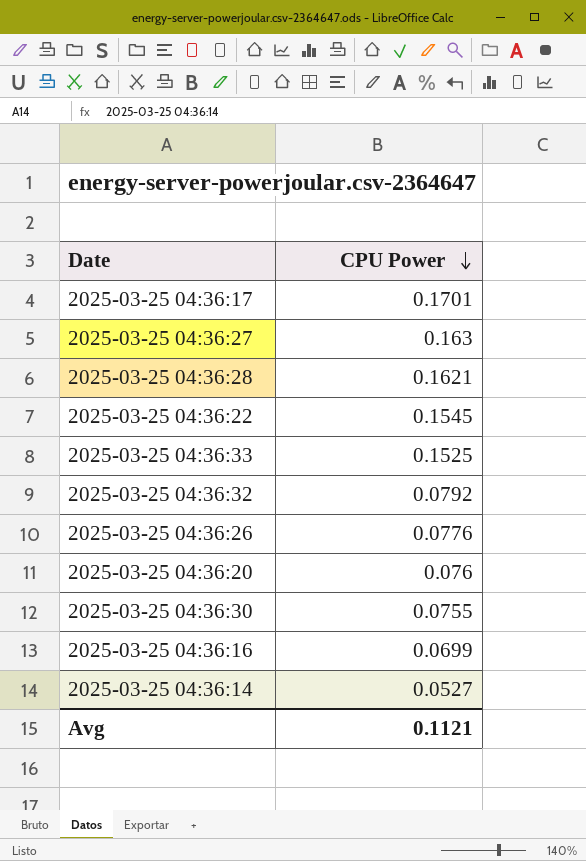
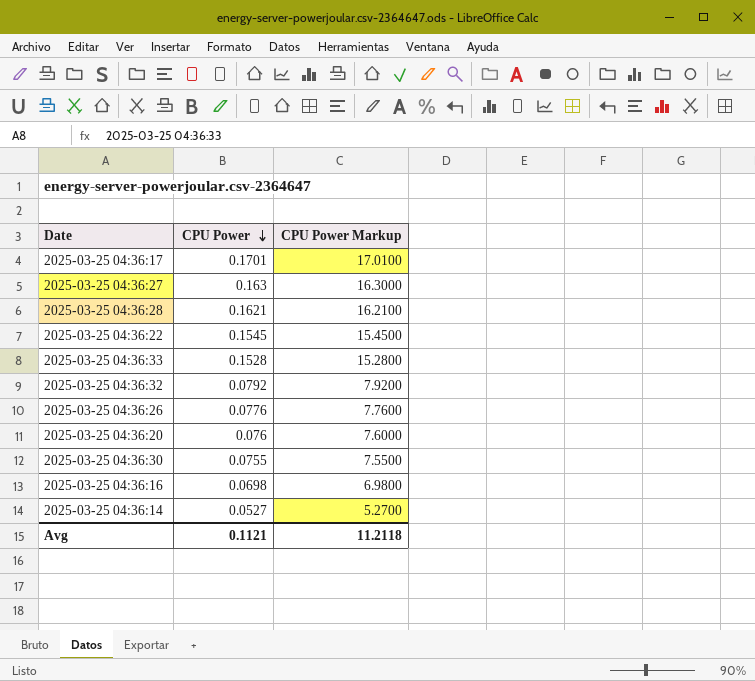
column CPU Power Markup | formula: none -> [CPU Power] * 100
2025-03-25 04:36:33 | CPU Power: 0.1525 -> 0.1528
2025-03-25 04:36:16 | CPU Power: 0.0699 -> 0.0698

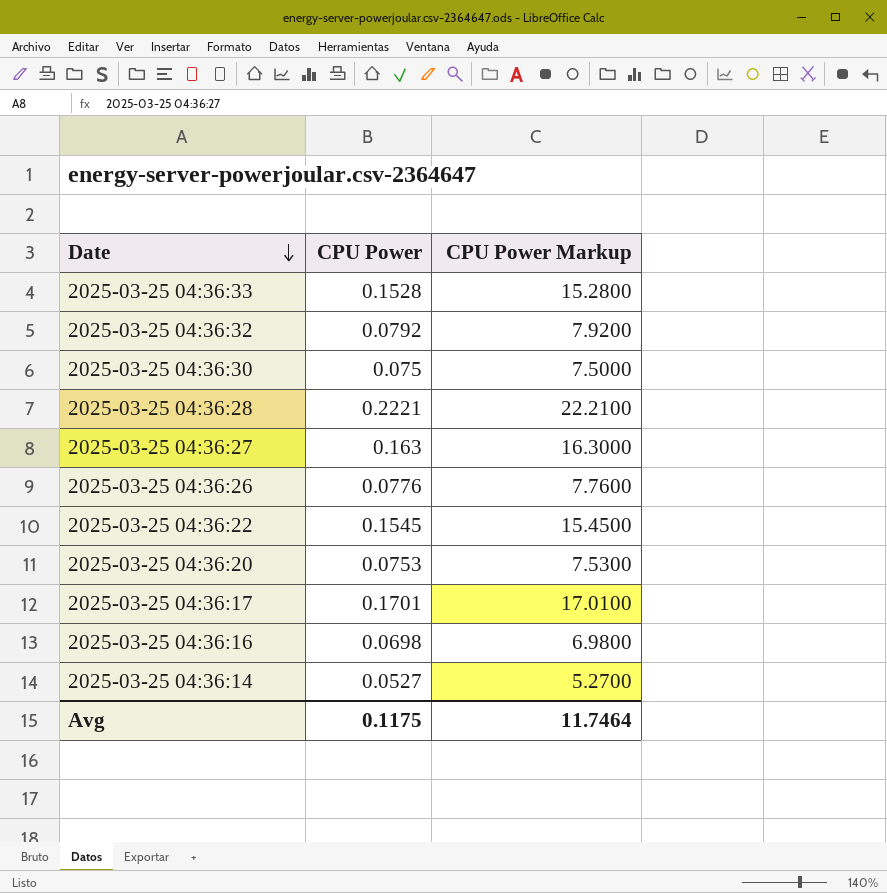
row order: CPU Power descending -> Date descending
2025-03-25 04:36:30 | CPU Power: 0.0755 -> 0.075
2025-03-25 04:36:30 | CPU Power Markup: 7.5500 -> 7.5000
2025-03-25 04:36:28 | CPU Power: 0.1621 -> 0.2221
2025-03-25 04:36:28 | CPU Power Markup: 16.2100 -> 22.2100
2025-03-25 04:36:20 | CPU Power: 0.076 -> 0.0753
2025-03-25 04:36:20 | CPU Power Markup: 7.6000 -> 7.5300
Avg | CPU Power: 0.1121 -> 0.1175
Avg | CPU Power Markup: 11.2118 -> 11.7464

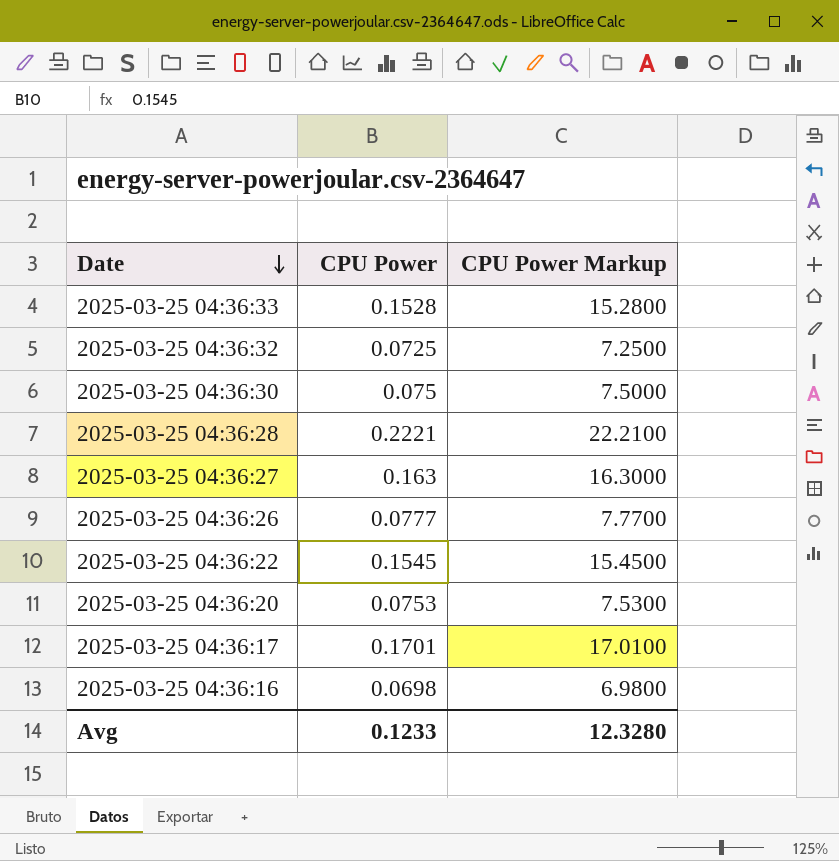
row 2025-03-25 04:36:14: 0.0527 | 5.2700 -> none
2025-03-25 04:36:32 | CPU Power: 0.0792 -> 0.0725
2025-03-25 04:36:32 | CPU Power Markup: 7.9200 -> 7.2500
2025-03-25 04:36:26 | CPU Power: 0.0776 -> 0.0777
2025-03-25 04:36:26 | CPU Power Markup: 7.7600 -> 7.7700
Avg | CPU Power: 0.1175 -> 0.1233
Avg | CPU Power Markup: 11.7464 -> 12.3280

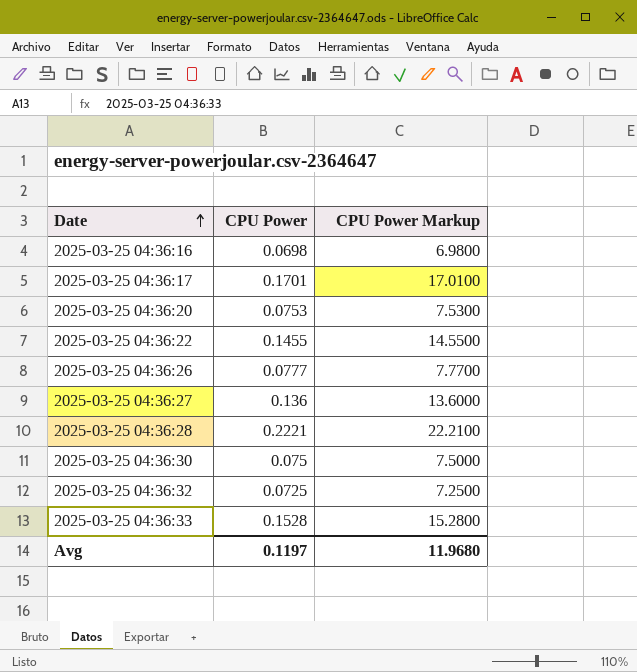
row order: Date descending -> Date ascending
2025-03-25 04:36:22 | CPU Power: 0.1545 -> 0.1455
2025-03-25 04:36:22 | CPU Power Markup: 15.4500 -> 14.5500
2025-03-25 04:36:27 | CPU Power: 0.163 -> 0.136
2025-03-25 04:36:27 | CPU Power Markup: 16.3000 -> 13.6000
Avg | CPU Power: 0.1233 -> 0.1197
Avg | CPU Power Markup: 12.3280 -> 11.9680

